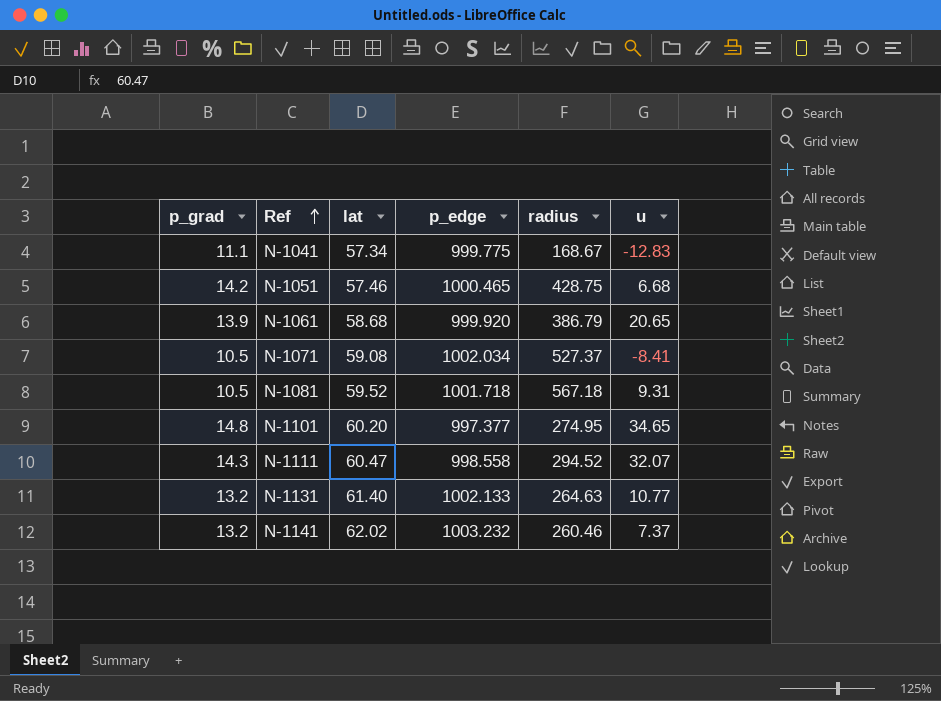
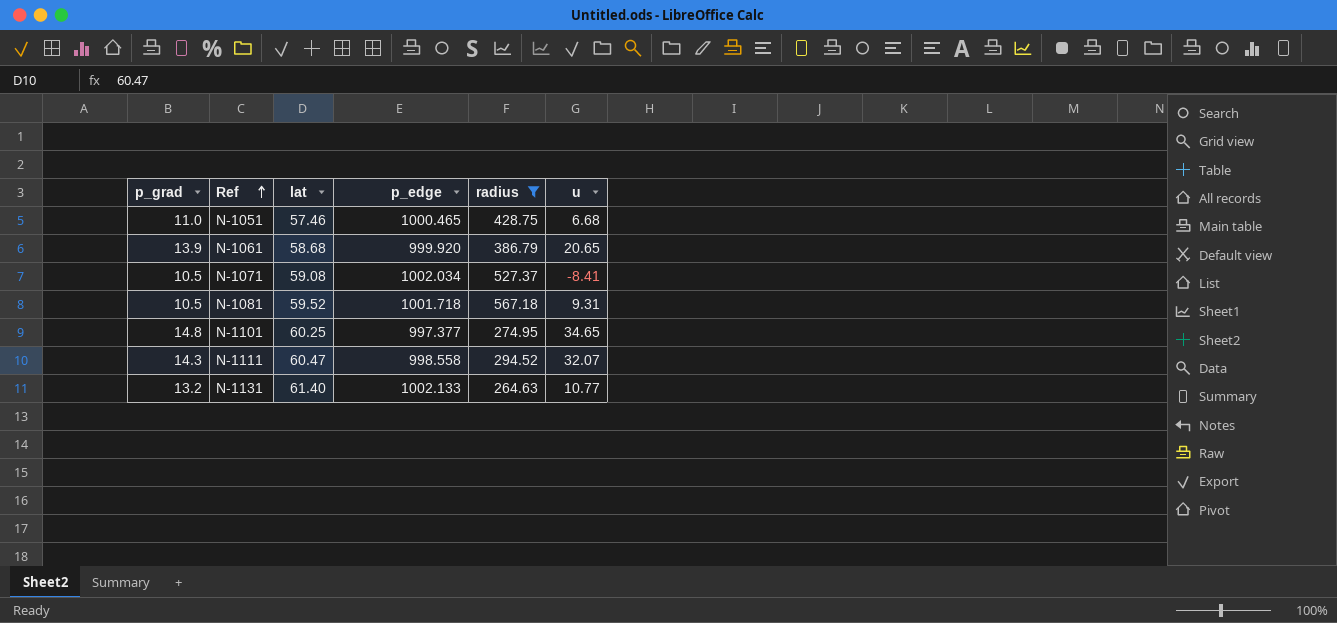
filter: none -> radius >= 264.63
N-1051 | p_grad: 14.2 -> 11.0
N-1101 | lat: 60.20 -> 60.25

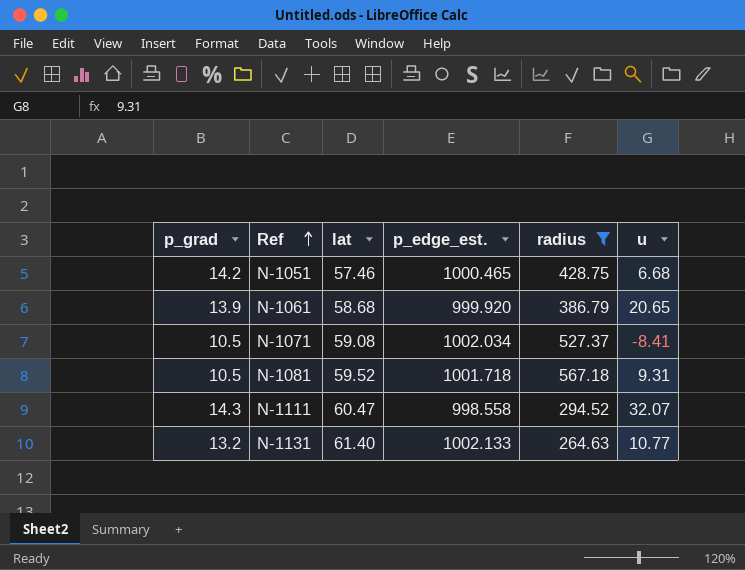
column name: p_edge -> p_edge_est.
row N-1101: 14.8 | 60.25 | 997.377 | 274.95 | 34.65 -> none
N-1051 | p_grad: 11.0 -> 14.2

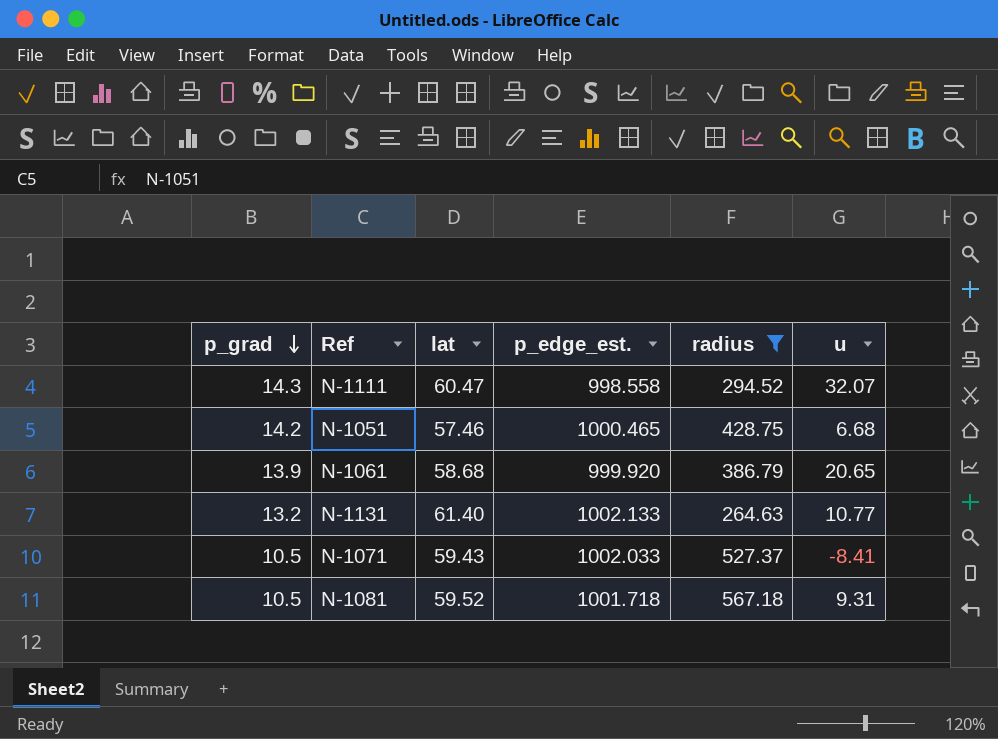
row order: Ref ascending -> p_grad descending
N-1071 | lat: 59.08 -> 59.43
N-1071 | p_edge_est.: 1002.034 -> 1002.033

